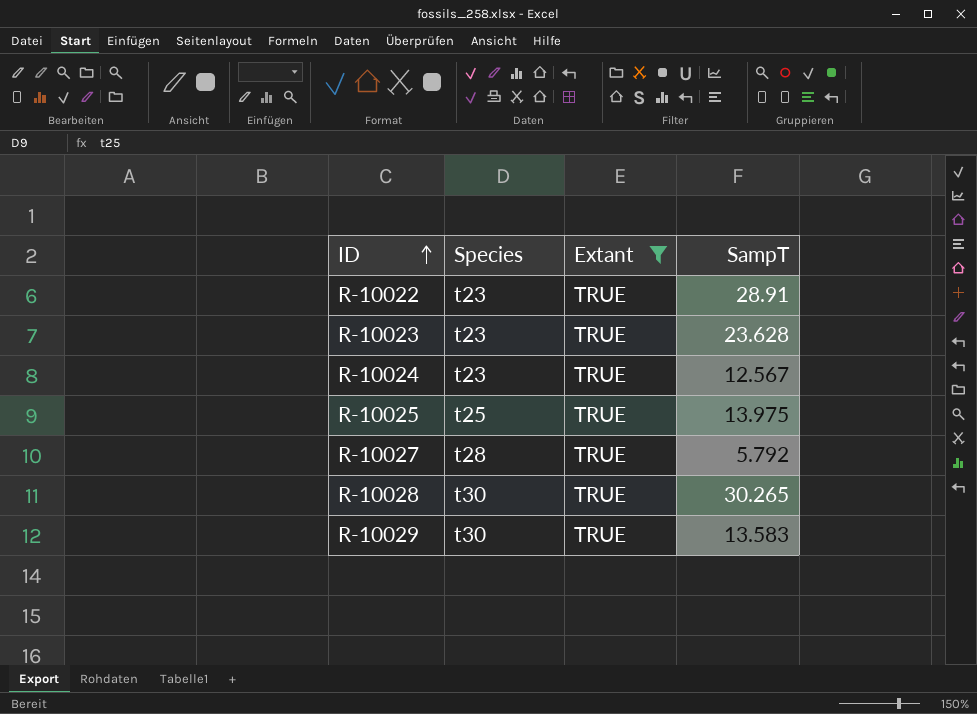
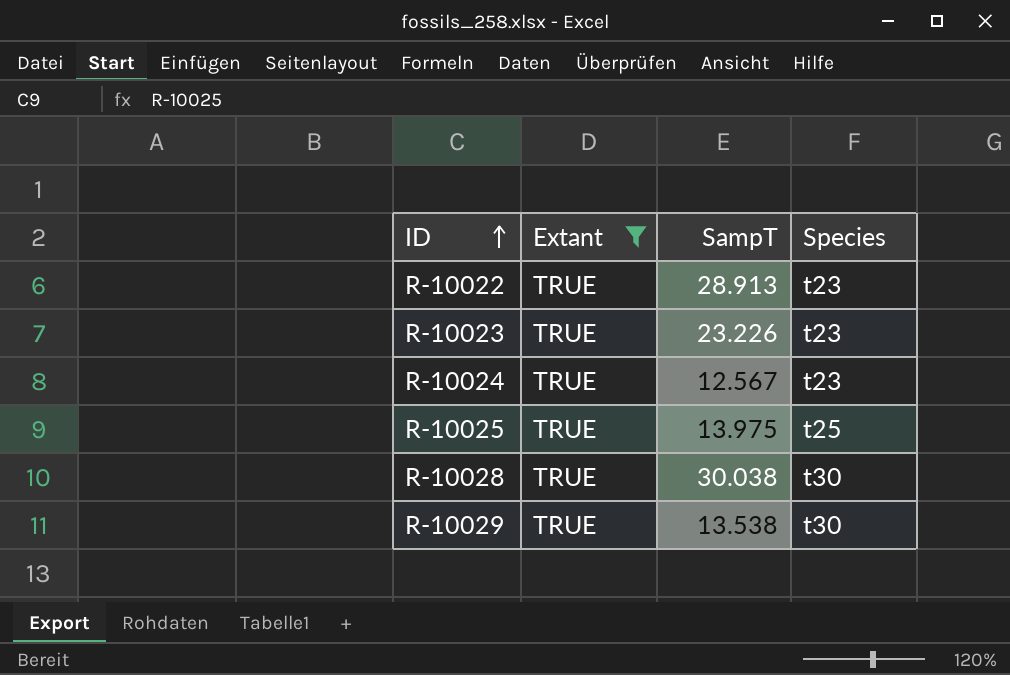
column Species | position: 2 -> 4
row R-10027: t28 | TRUE | 5.792 -> none
R-10022 | SampT: 28.91 -> 28.913
R-10023 | SampT: 23.628 -> 23.226
R-10028 | SampT: 30.265 -> 30.038
R-10029 | SampT: 13.583 -> 13.538

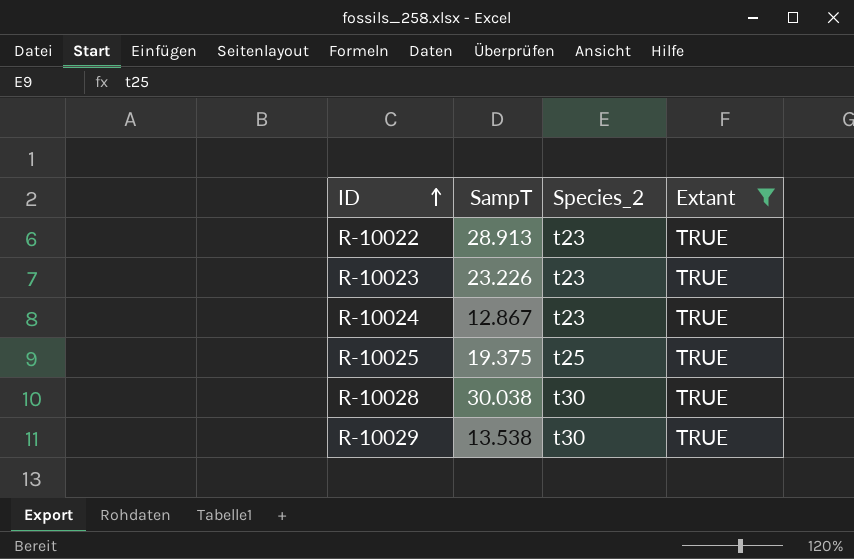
column name: Species -> Species_2
column Extant | position: 2 -> 4
R-10024 | SampT: 12.567 -> 12.867
R-10025 | SampT: 13.975 -> 19.375

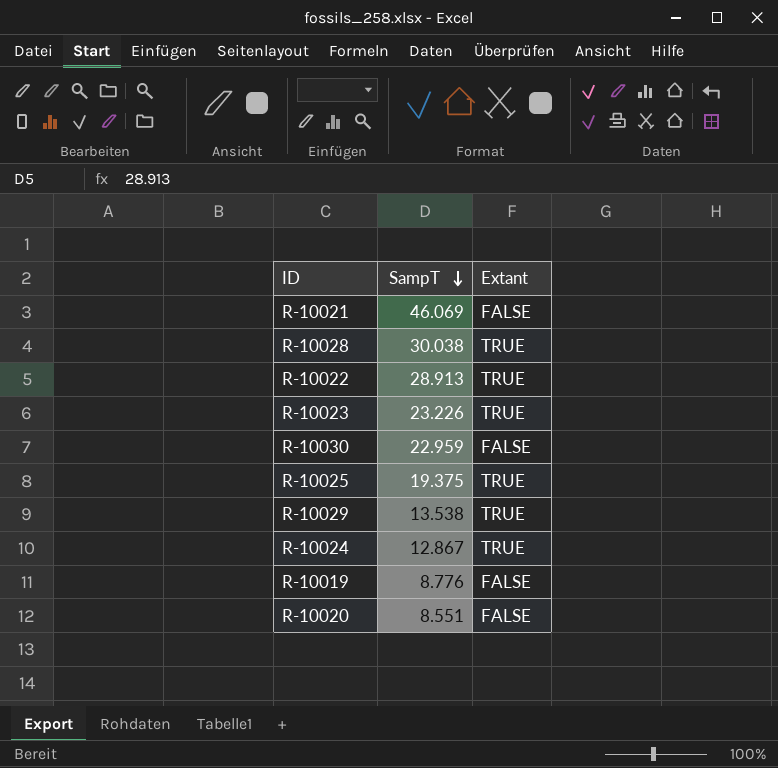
filter: Extant = TRUE -> none
row order: ID ascending -> SampT descending
column Species_2 | position: 3 -> none

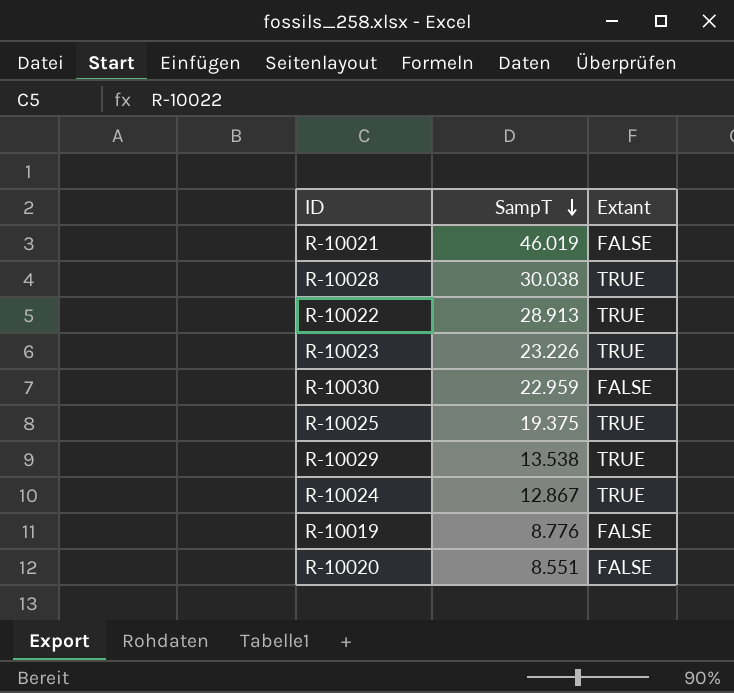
R-10021 | SampT: 46.069 -> 46.019

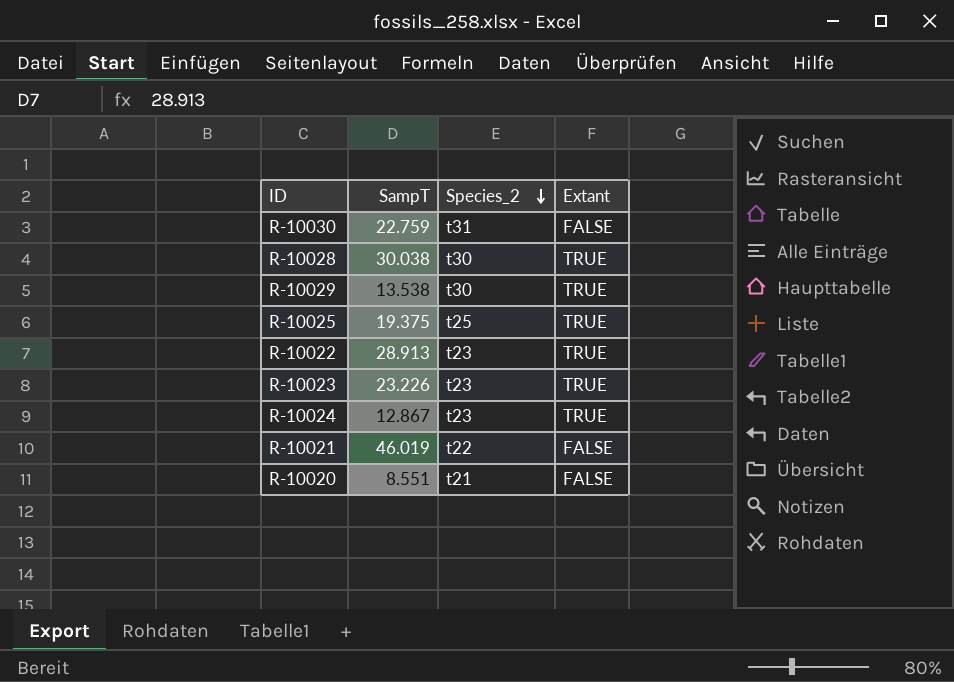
row order: SampT descending -> Species_2 descending
column Species_2 | position: none -> 3
row R-10019: 8.776 | FALSE -> none
R-10030 | SampT: 22.959 -> 22.759

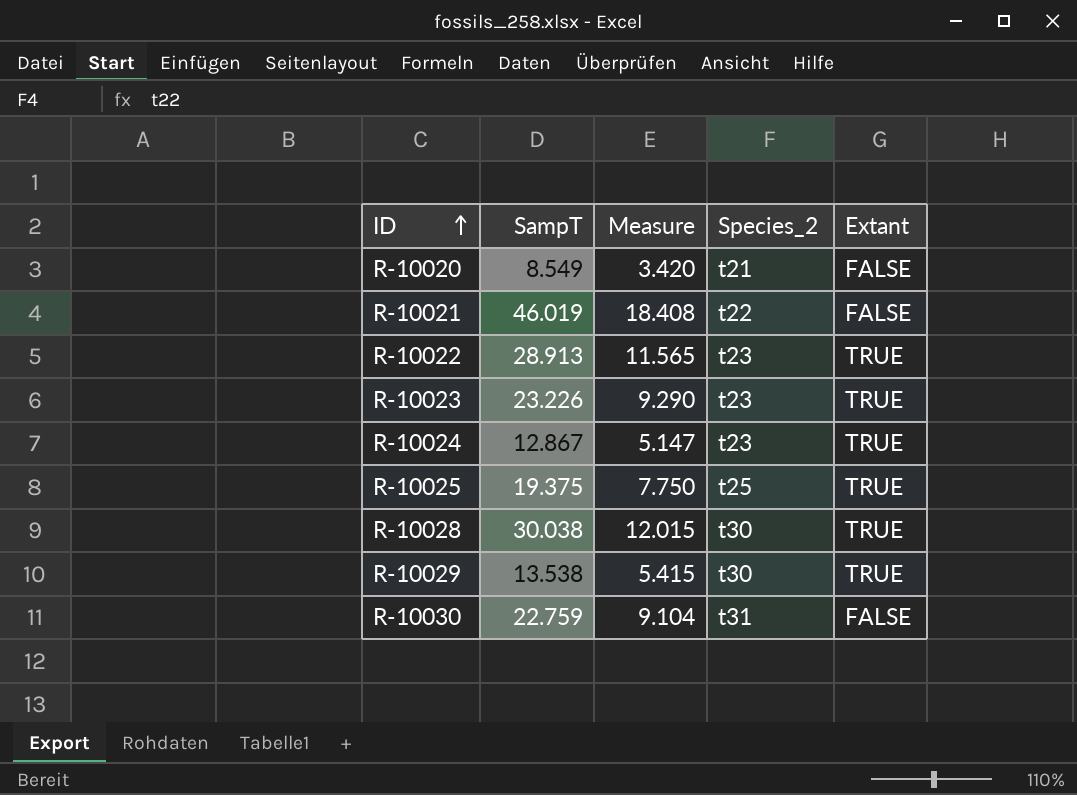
row order: Species_2 descending -> ID ascending
column Measure | formula: none -> [SampT] * 0.4
R-10020 | SampT: 8.551 -> 8.549

